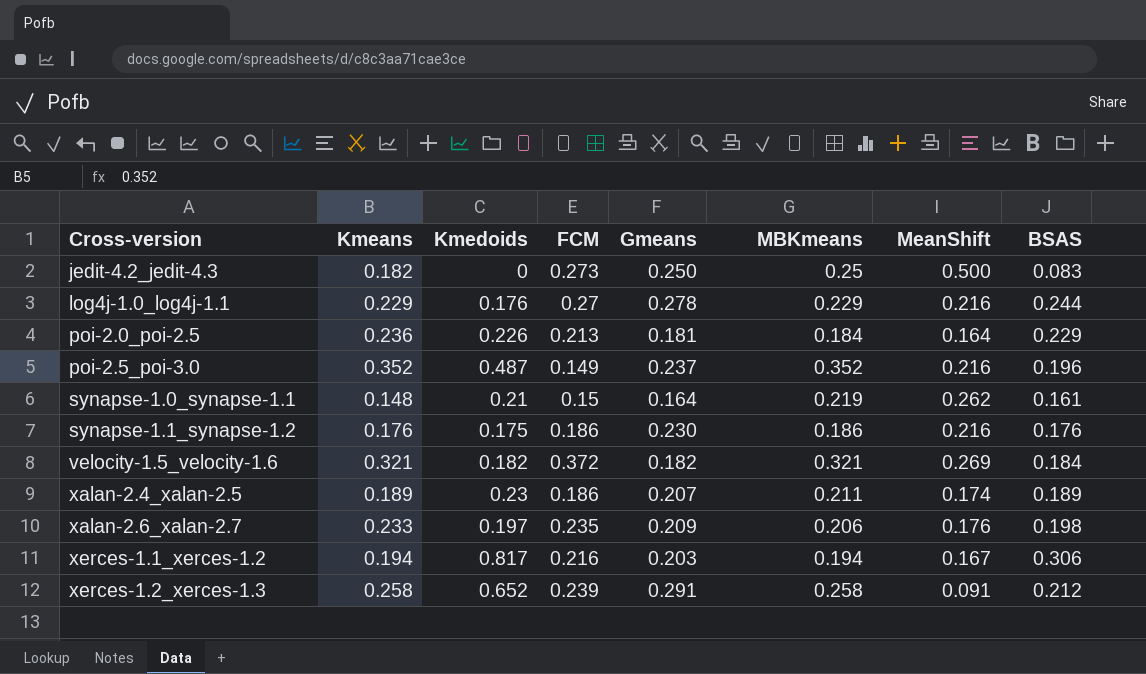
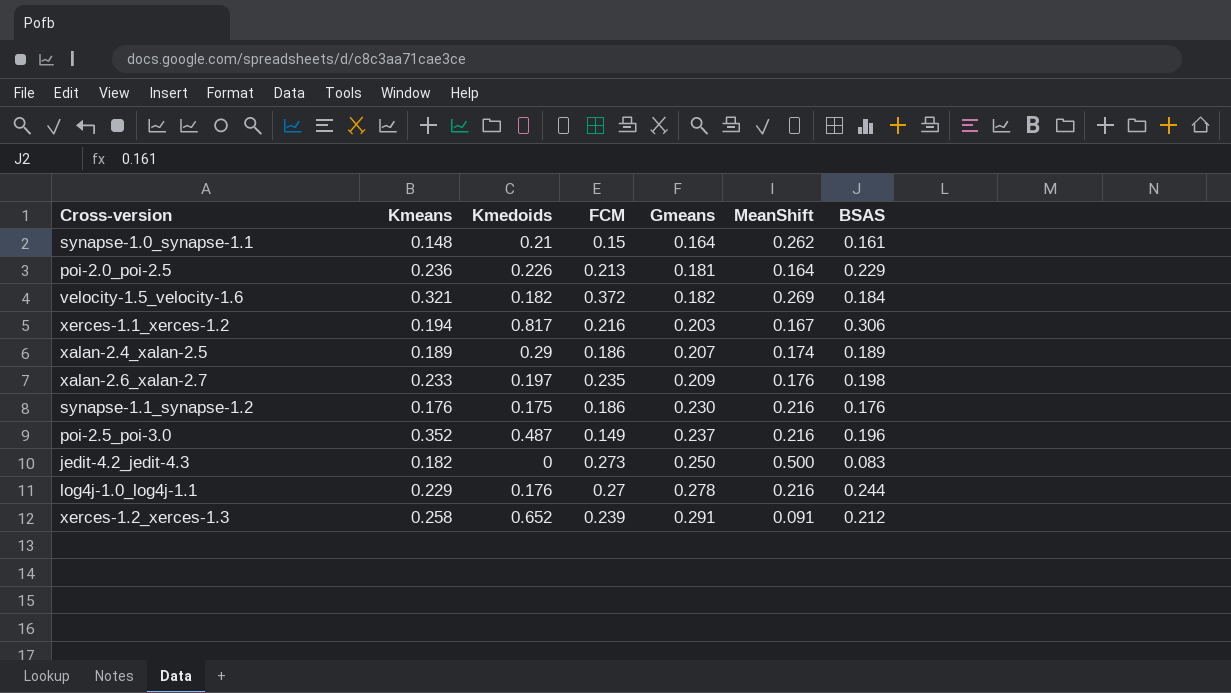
row order: Cross-version ascending -> Gmeans ascending
column MBKmeans | position: 6 -> none
xalan-2.4_xalan-2.5 | Kmedoids: 0.23 -> 0.29

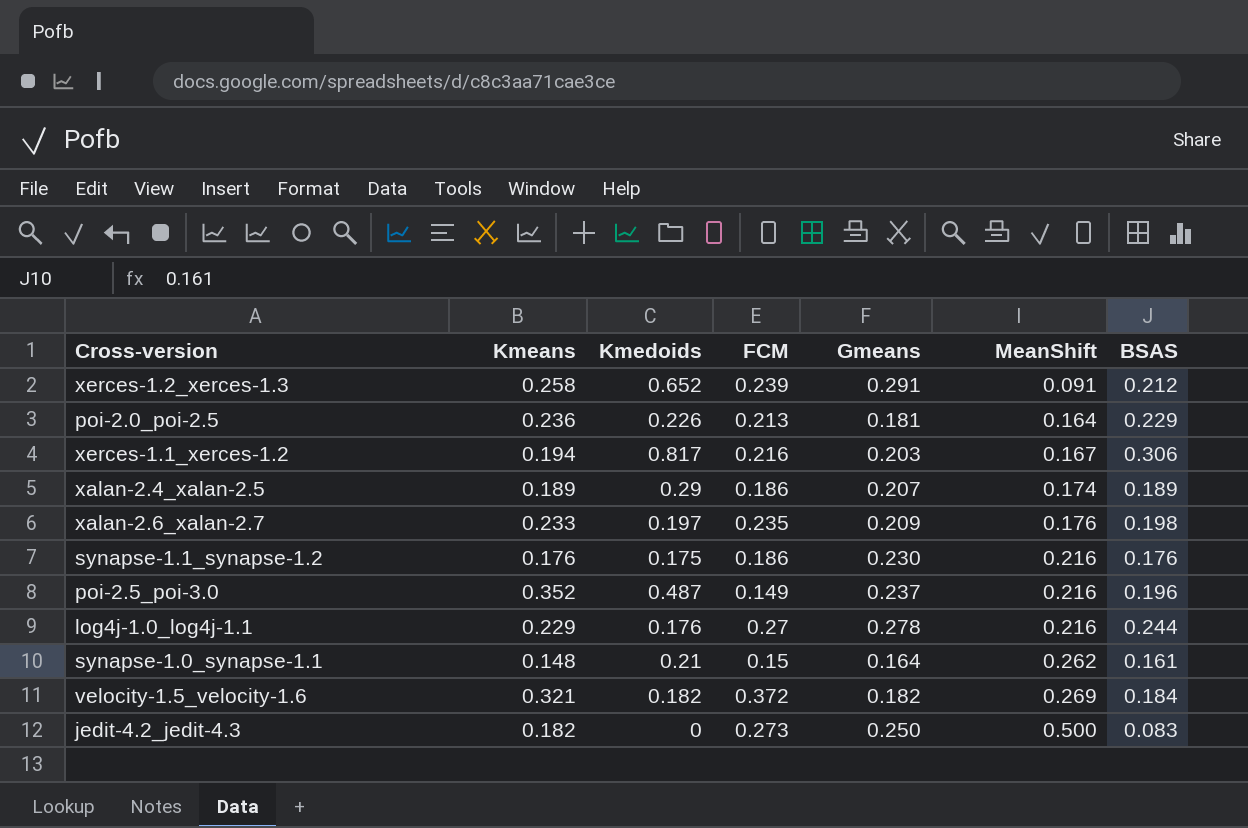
row order: Gmeans ascending -> MeanShift ascending

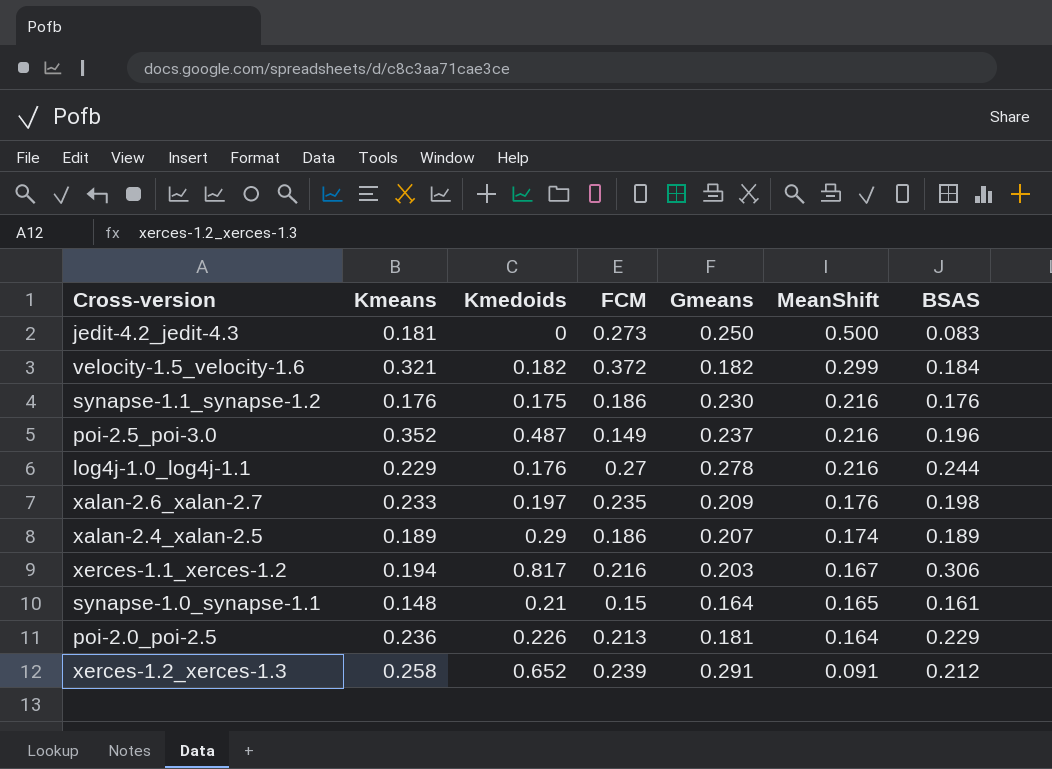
row order: MeanShift ascending -> MeanShift descending
jedit-4.2_jedit-4.3 | Kmeans: 0.182 -> 0.181
velocity-1.5_velocity-1.6 | MeanShift: 0.269 -> 0.299
synapse-1.0_synapse-1.1 | MeanShift: 0.262 -> 0.165

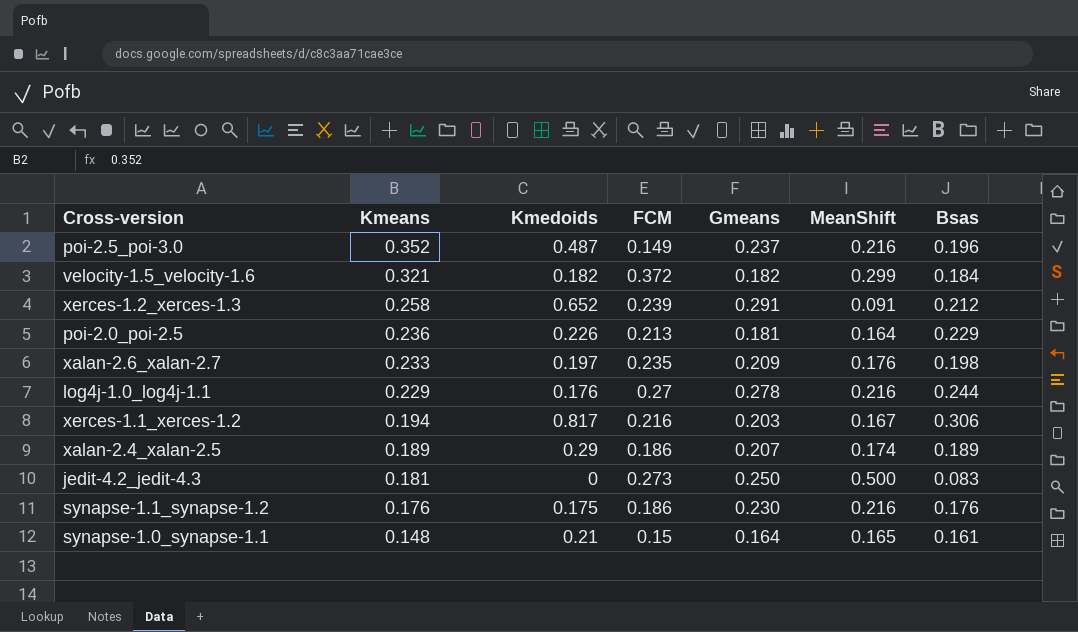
row order: MeanShift descending -> Kmeans descending
column name: BSAS -> Bsas

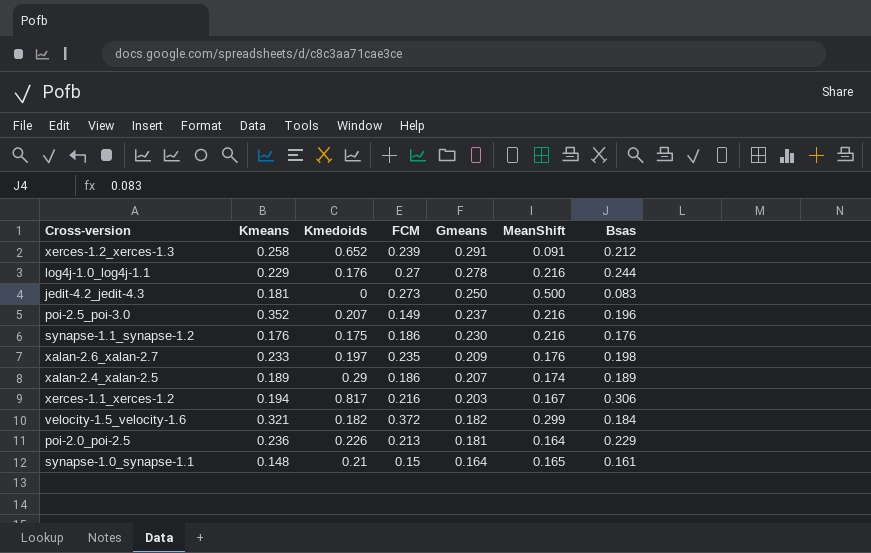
row order: Kmeans descending -> Gmeans descending
poi-2.5_poi-3.0 | Kmedoids: 0.487 -> 0.207

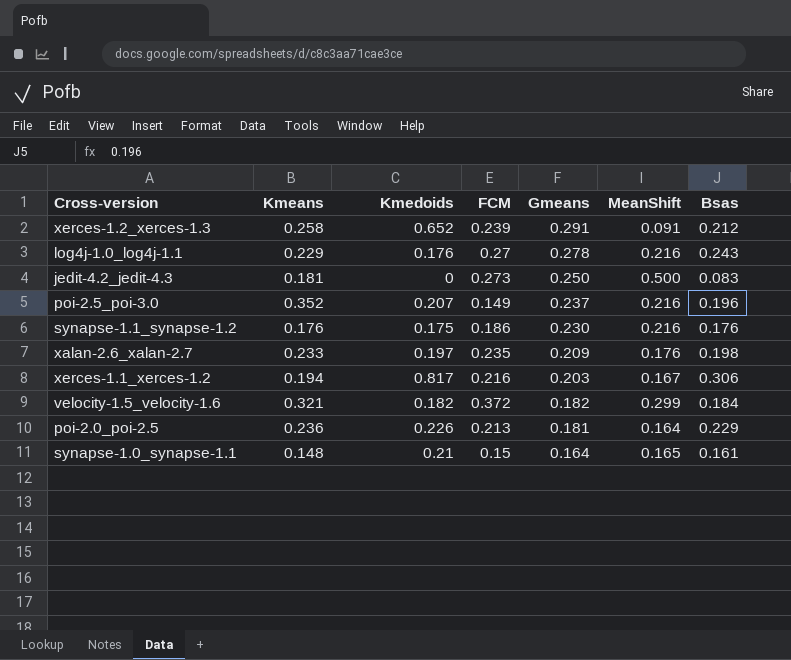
row xalan-2.4_xalan-2.5: 0.189 | 0.29 | 0.186 | 0.207 | 0.174 | 0.189 -> none
log4j-1.0_log4j-1.1 | Bsas: 0.244 -> 0.243

